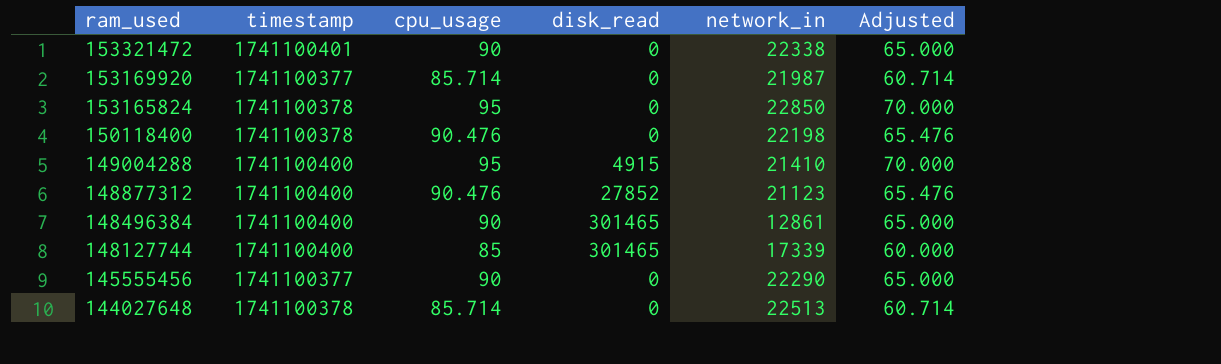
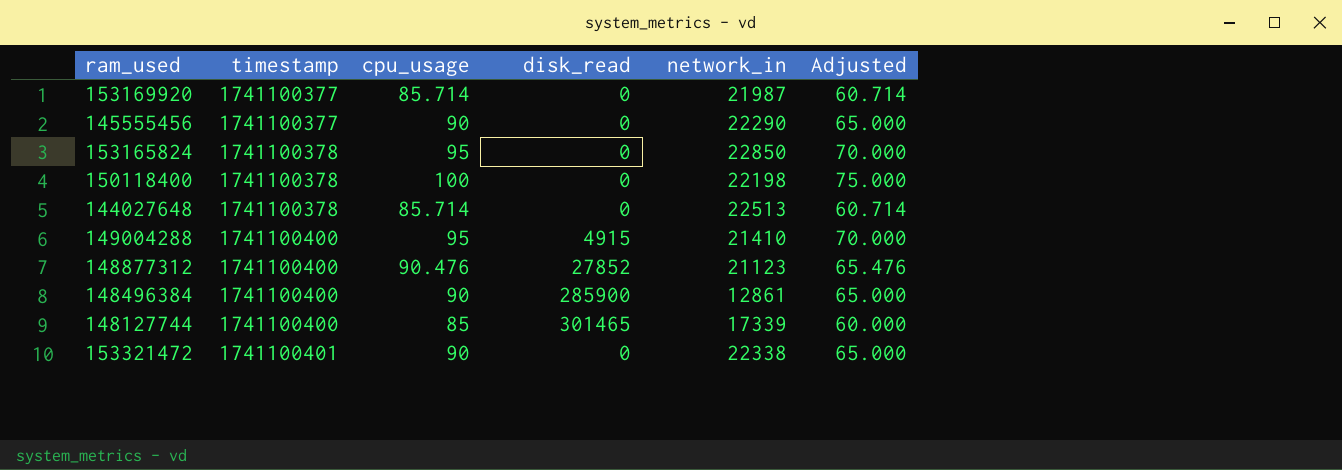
row order: ram_used descending -> timestamp ascending
150118400 | cpu_usage: 90.476 -> 100
150118400 | Adjusted: 65.476 -> 75.000
148496384 | disk_read: 301465 -> 285900

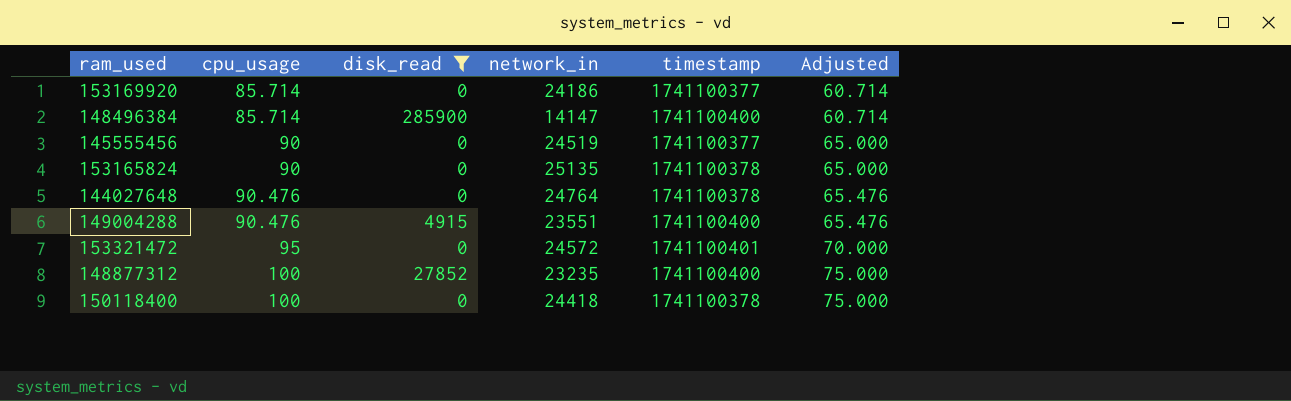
filter: none -> disk_read != 301465
row order: timestamp ascending -> cpu_usage ascending
column timestamp | position: 2 -> 5
153169920 | network_in: 21987 -> 24186
148496384 | cpu_usage: 90 -> 85.714
148496384 | network_in: 12861 -> 14147
148496384 | Adjusted: 65.000 -> 60.714
145555456 | network_in: 22290 -> 24519
153165824 | cpu_usage: 95 -> 90
153165824 | network_in: 22850 -> 25135
153165824 | Adjusted: 70.000 -> 65.000
144027648 | cpu_usage: 85.714 -> 90.476
144027648 | network_in: 22513 -> 24764
144027648 | Adjusted: 60.714 -> 65.476
149004288 | cpu_usage: 95 -> 90.476
149004288 | network_in: 21410 -> 23551
149004288 | Adjusted: 70.000 -> 65.476
153321472 | cpu_usage: 90 -> 95
153321472 | network_in: 22338 -> 24572
153321472 | Adjusted: 65.000 -> 70.000
148877312 | cpu_usage: 90.476 -> 100
148877312 | network_in: 21123 -> 23235
148877312 | Adjusted: 65.476 -> 75.000
150118400 | network_in: 22198 -> 24418

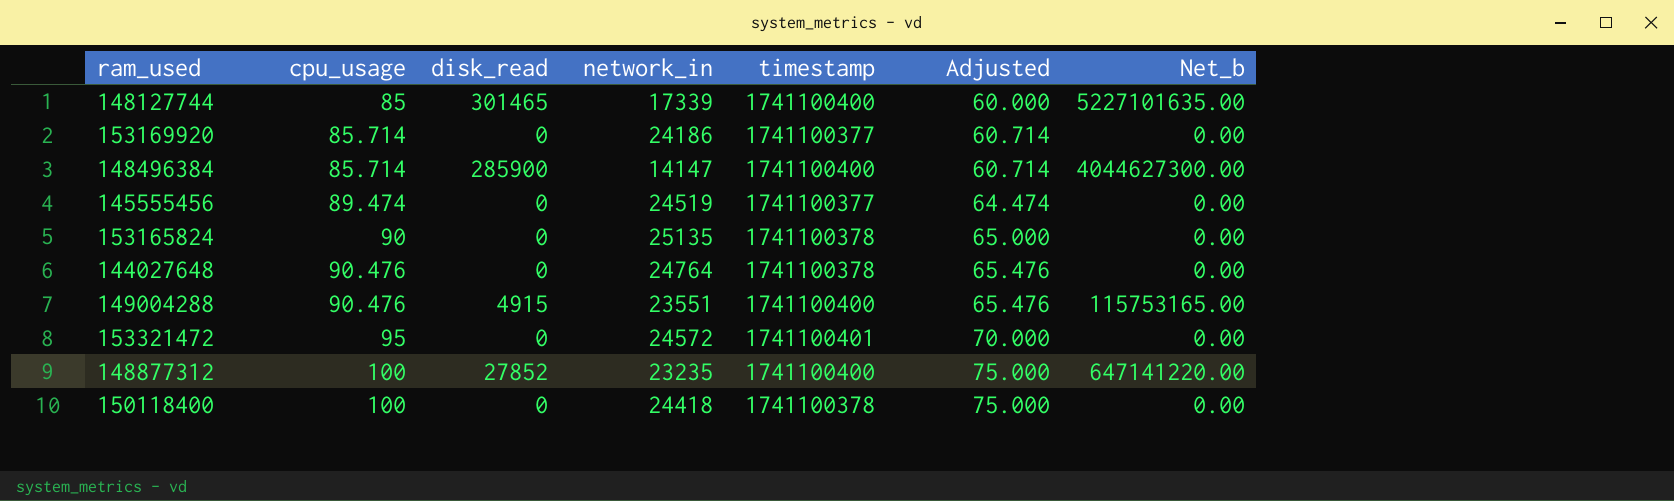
filter: disk_read != 301465 -> none
column Net_b | formula: none -> [disk_read] * [network_in]
145555456 | cpu_usage: 90 -> 89.474
145555456 | Adjusted: 65.000 -> 64.474

